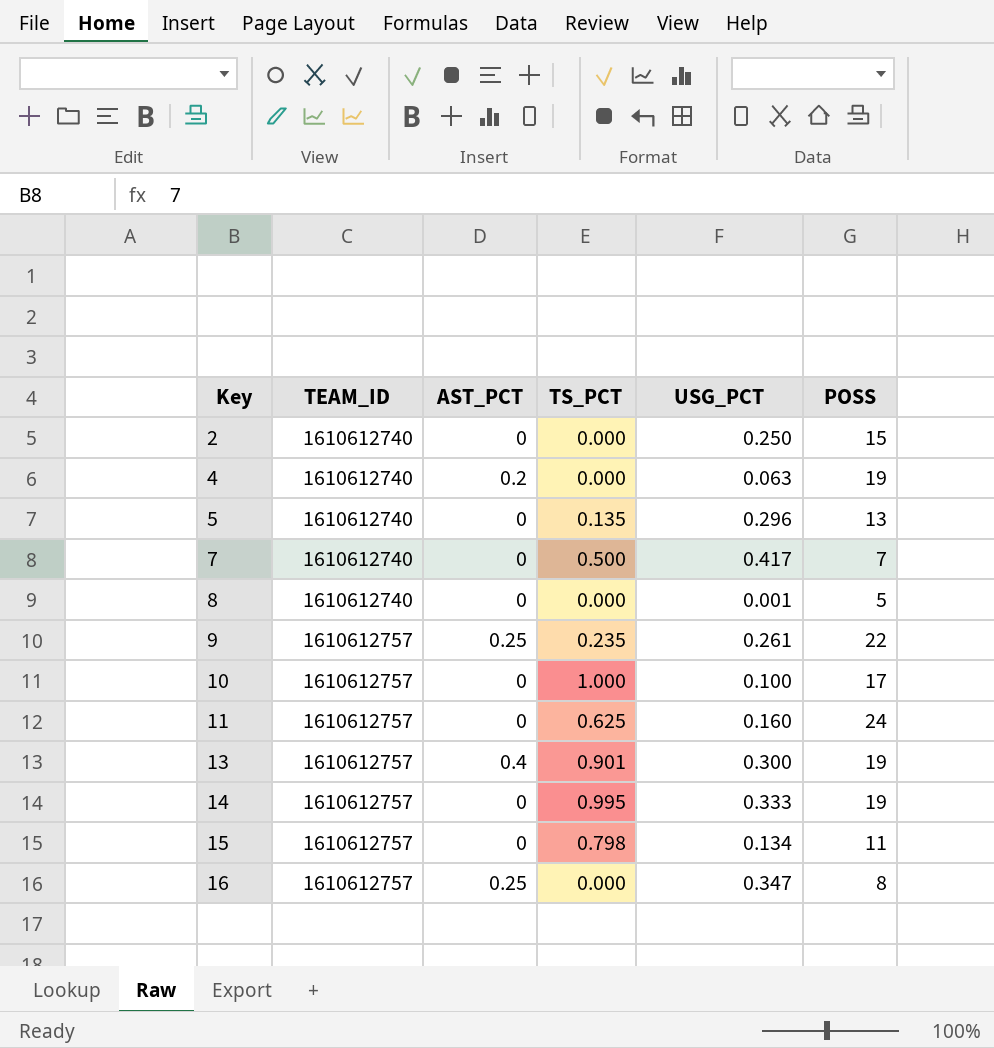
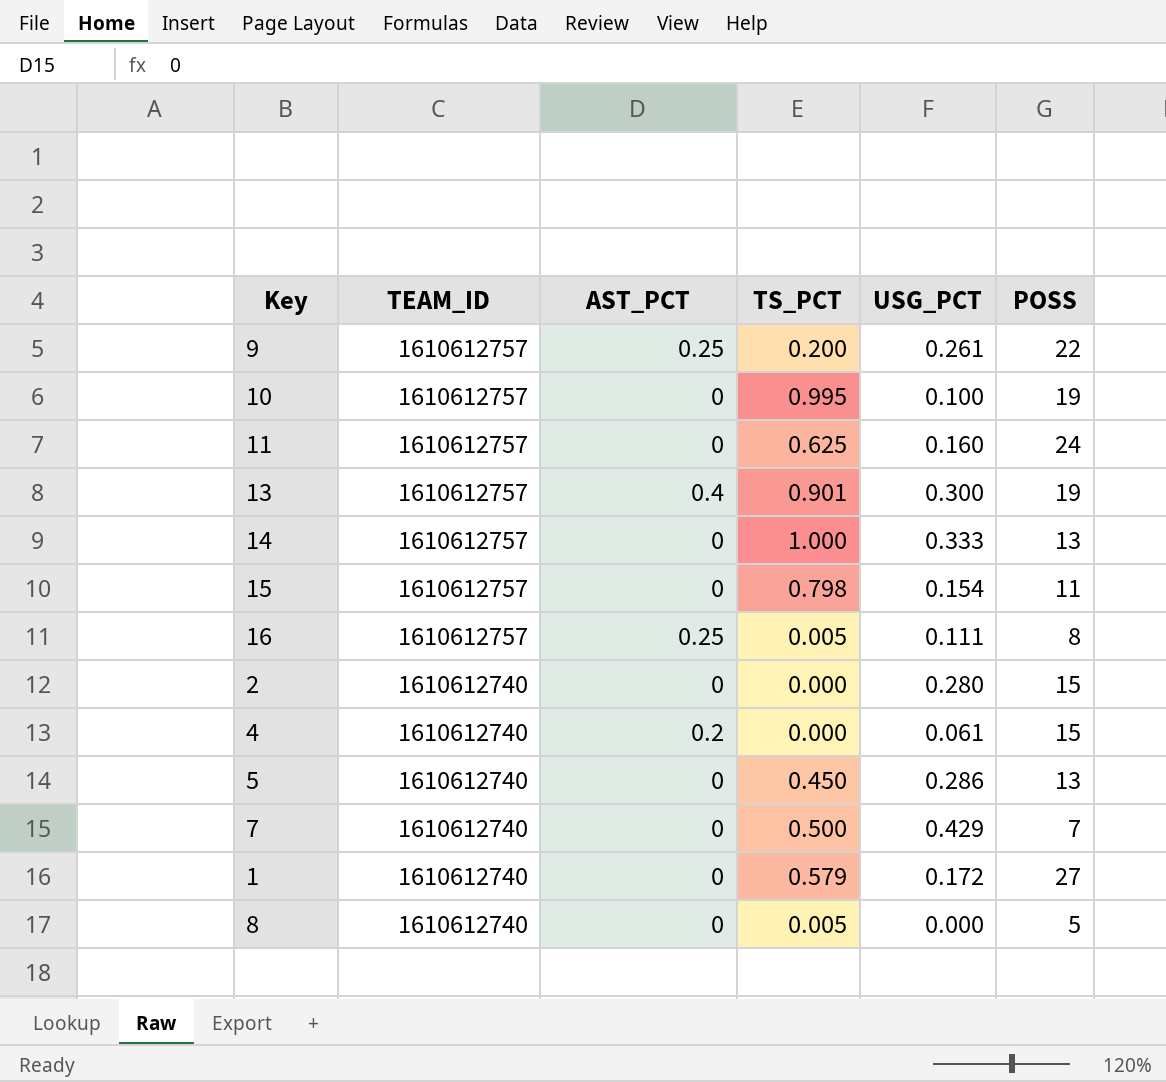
row order: Key ascending -> TEAM_ID descending
9 | TS_PCT: 0.235 -> 0.200
10 | TS_PCT: 1.000 -> 0.995
10 | POSS: 17 -> 19
14 | TS_PCT: 0.995 -> 1.000
14 | POSS: 19 -> 13
15 | USG_PCT: 0.134 -> 0.154
16 | TS_PCT: 0.000 -> 0.005
16 | USG_PCT: 0.347 -> 0.111
2 | USG_PCT: 0.250 -> 0.280
4 | USG_PCT: 0.063 -> 0.061
4 | POSS: 19 -> 15
5 | TS_PCT: 0.135 -> 0.450
5 | USG_PCT: 0.296 -> 0.286
7 | USG_PCT: 0.417 -> 0.429
row 1: none -> 1610612740 | 0 | 0.579 | 0.172 | 27
8 | TS_PCT: 0.000 -> 0.005
8 | USG_PCT: 0.001 -> 0.000

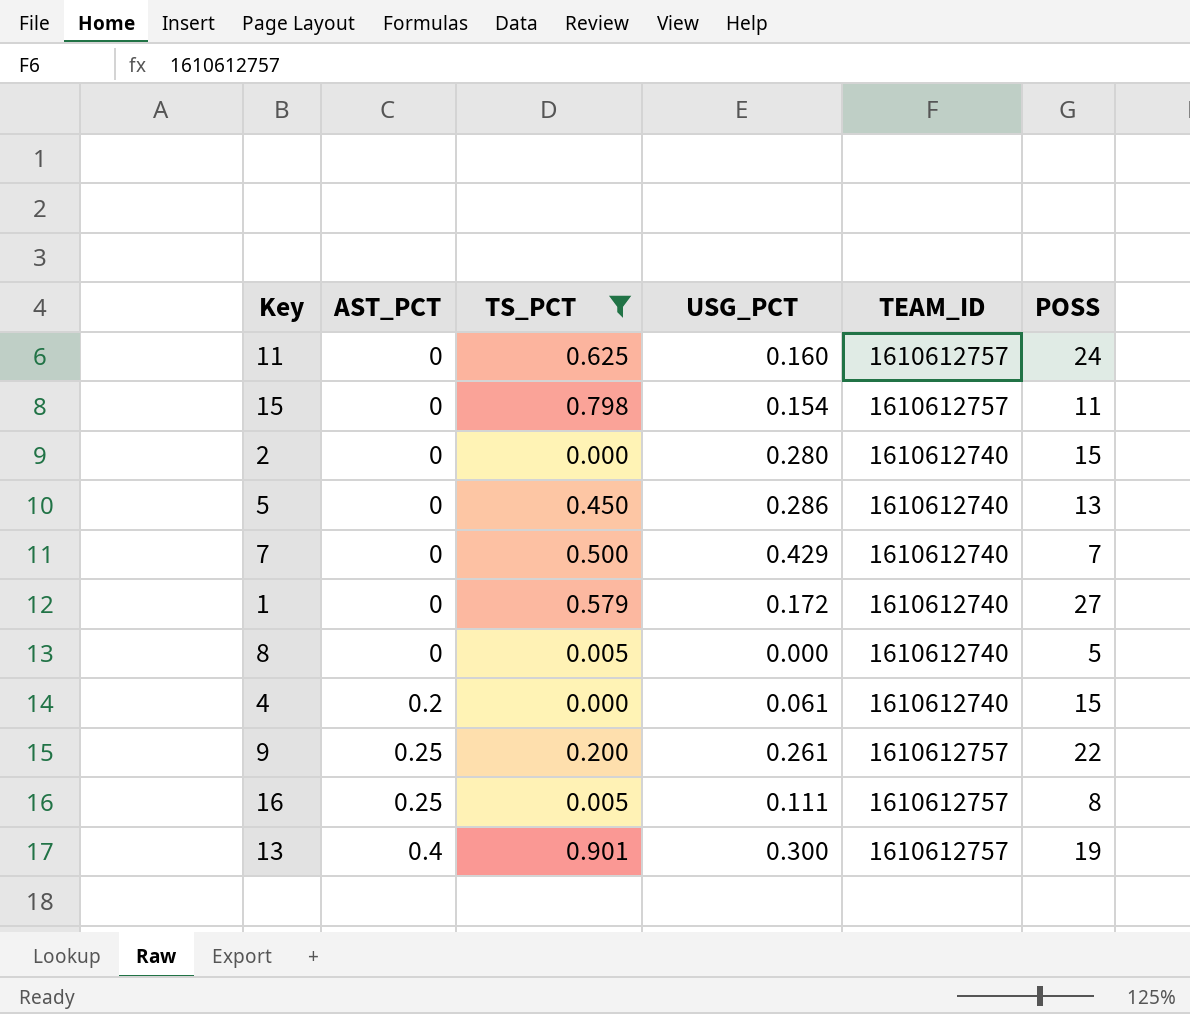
filter: none -> TS_PCT <= 0.901
row order: TEAM_ID descending -> AST_PCT ascending
column TEAM_ID | position: 2 -> 5

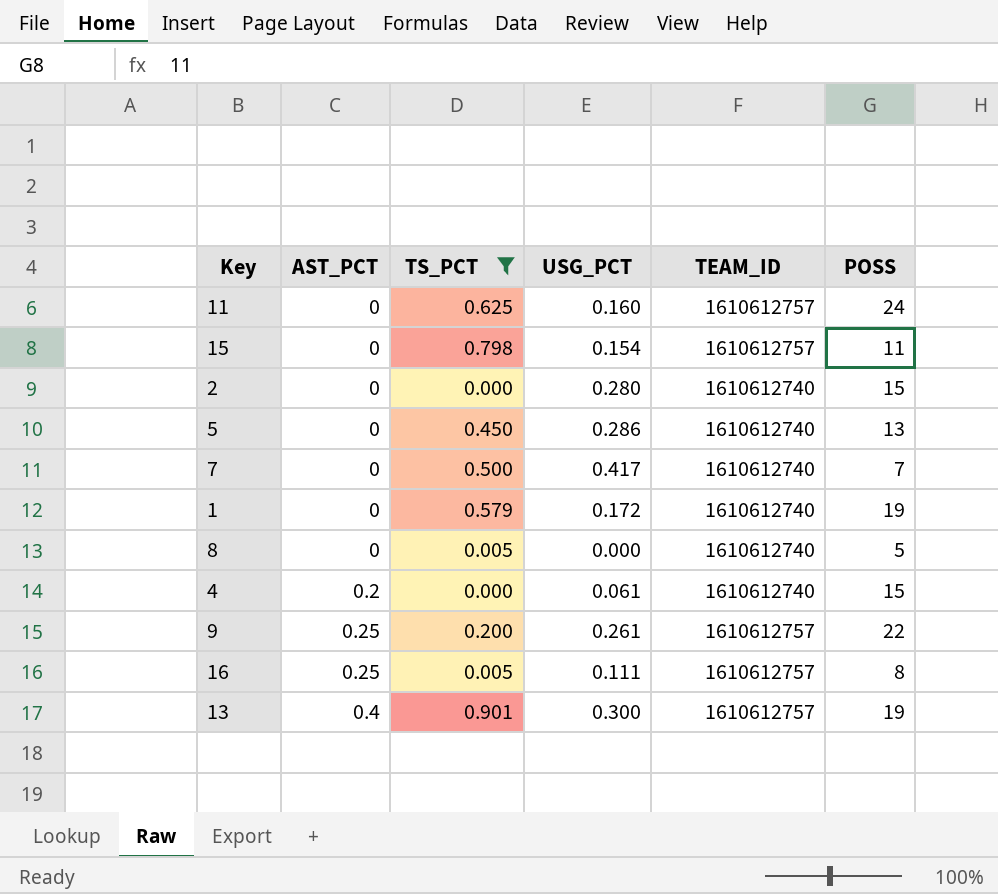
7 | USG_PCT: 0.429 -> 0.417
1 | POSS: 27 -> 19

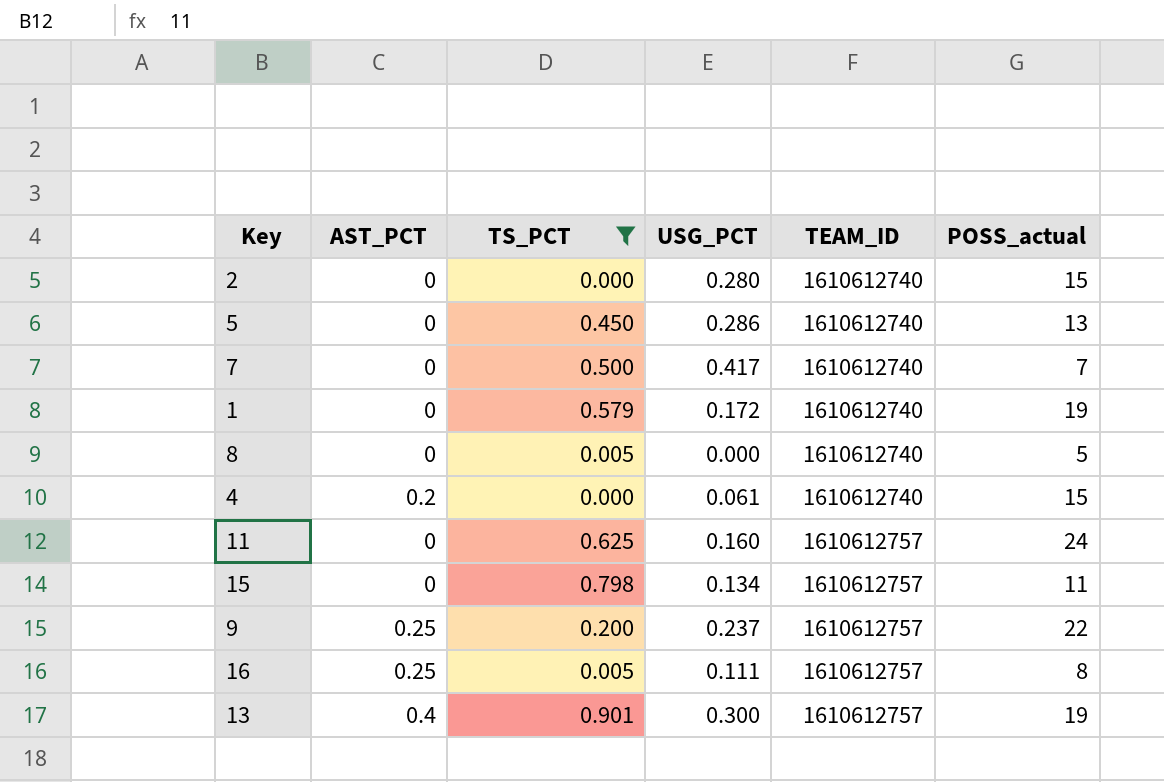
row order: AST_PCT ascending -> TEAM_ID ascending
column name: POSS -> POSS_actual
15 | USG_PCT: 0.154 -> 0.134
9 | USG_PCT: 0.261 -> 0.237

